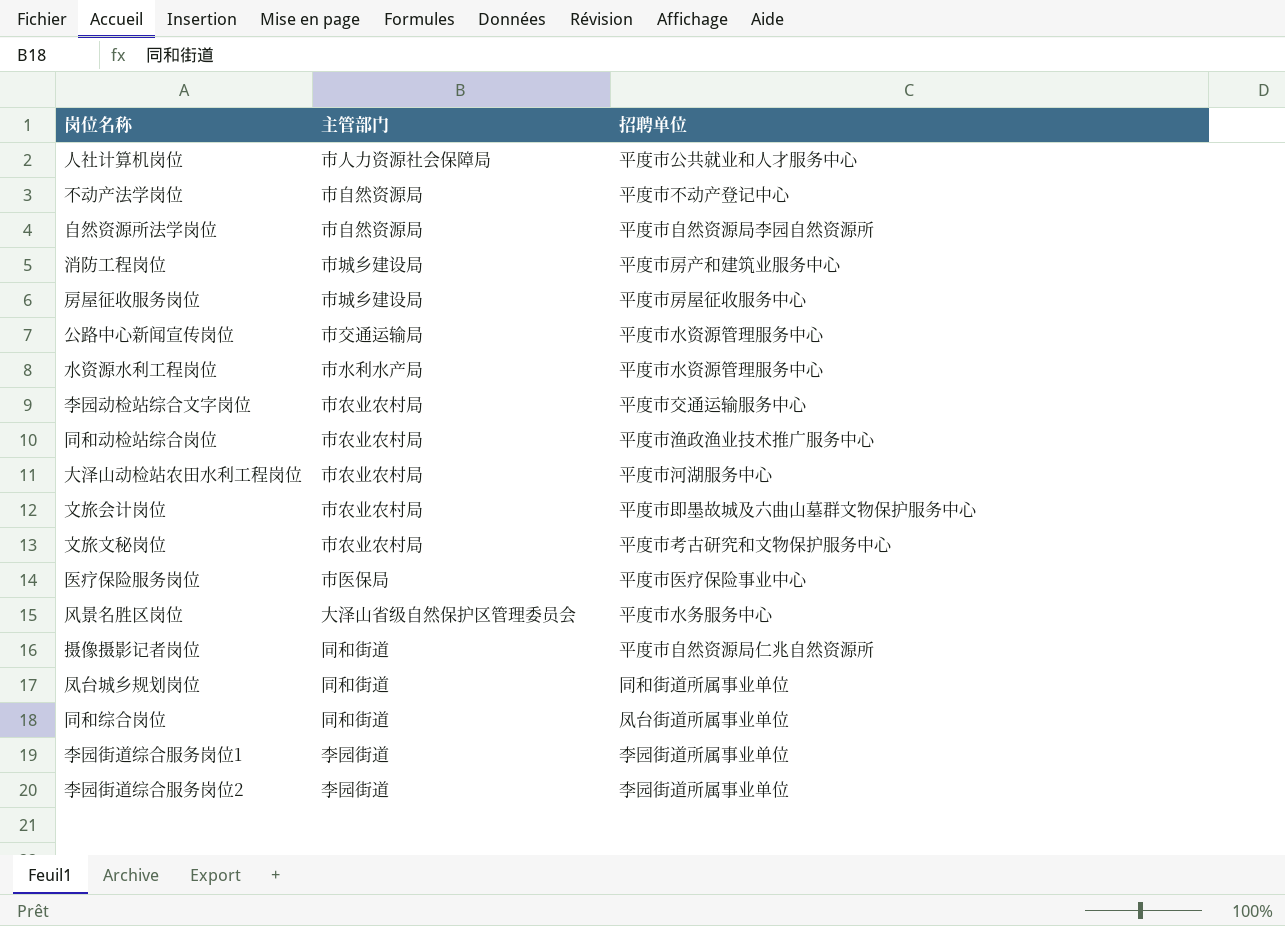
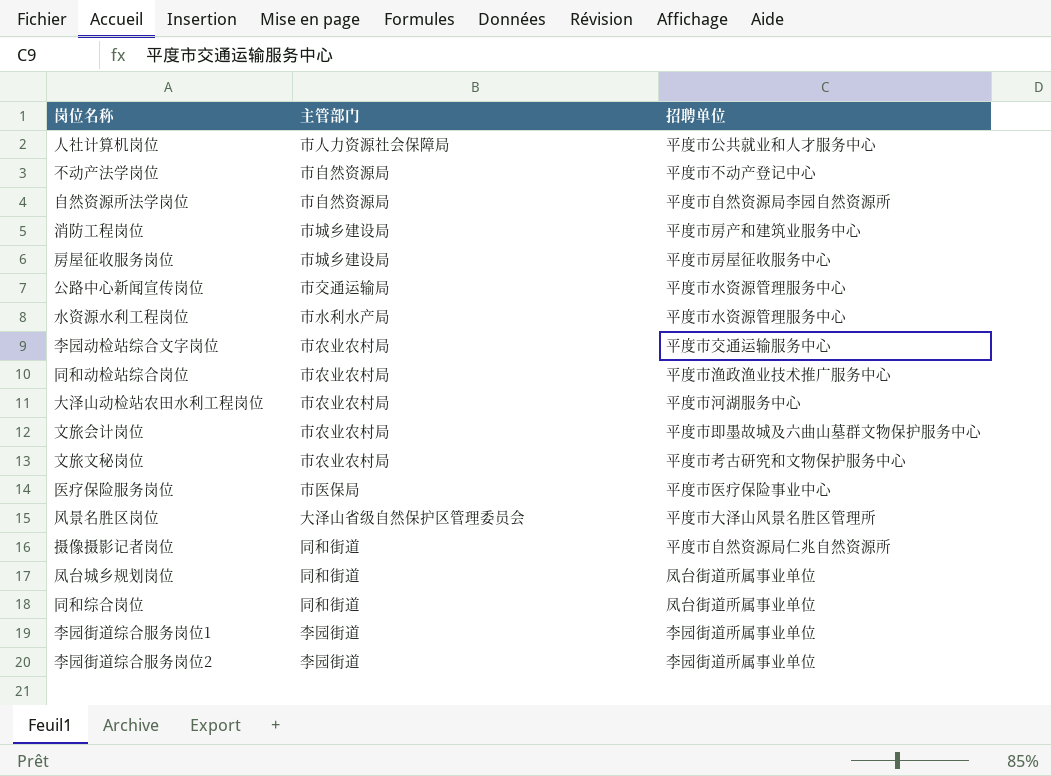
风景名胜区岗位 | 招聘单位: 平度市水务服务中心 -> 平度市大泽山风景名胜区管理所
凤台城乡规划岗位 | 招聘单位: 同和街道所属事业单位 -> 凤台街道所属事业单位

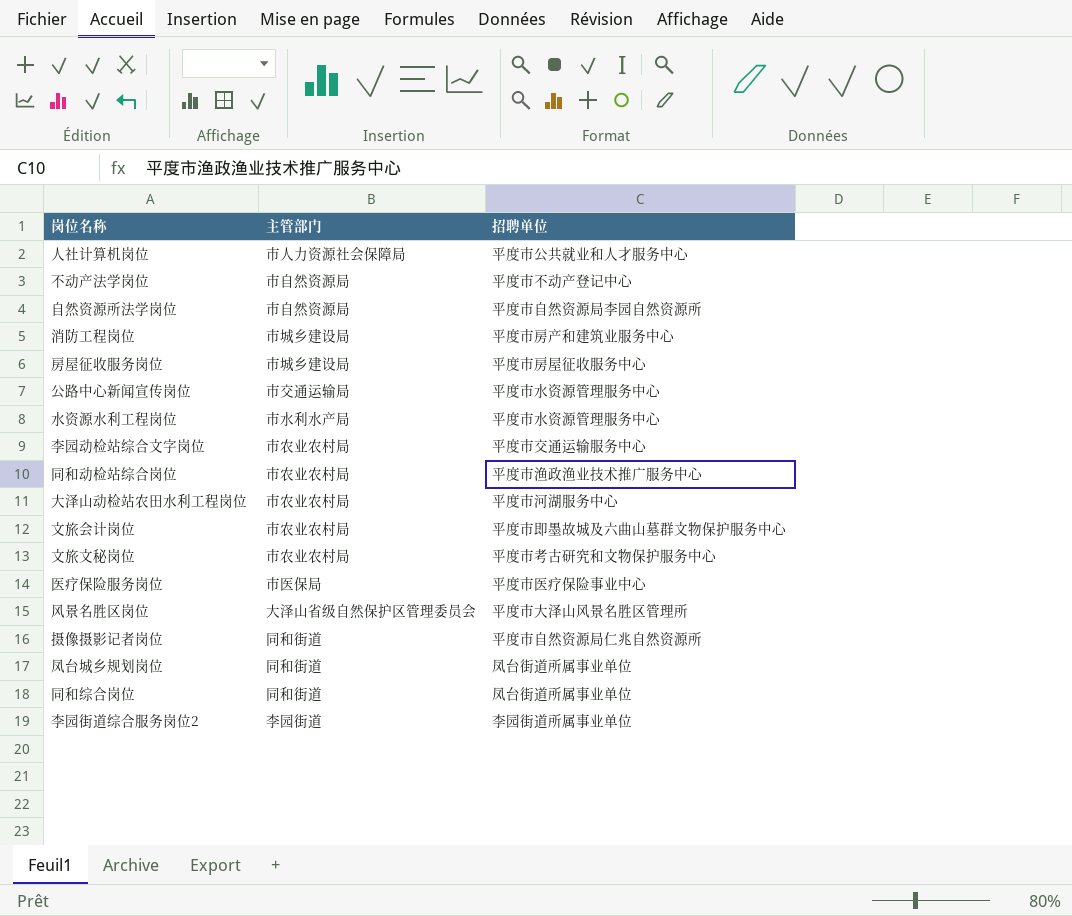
row 李园街道综合服务岗位1: 李园街道 | 李园街道所属事业单位 -> none

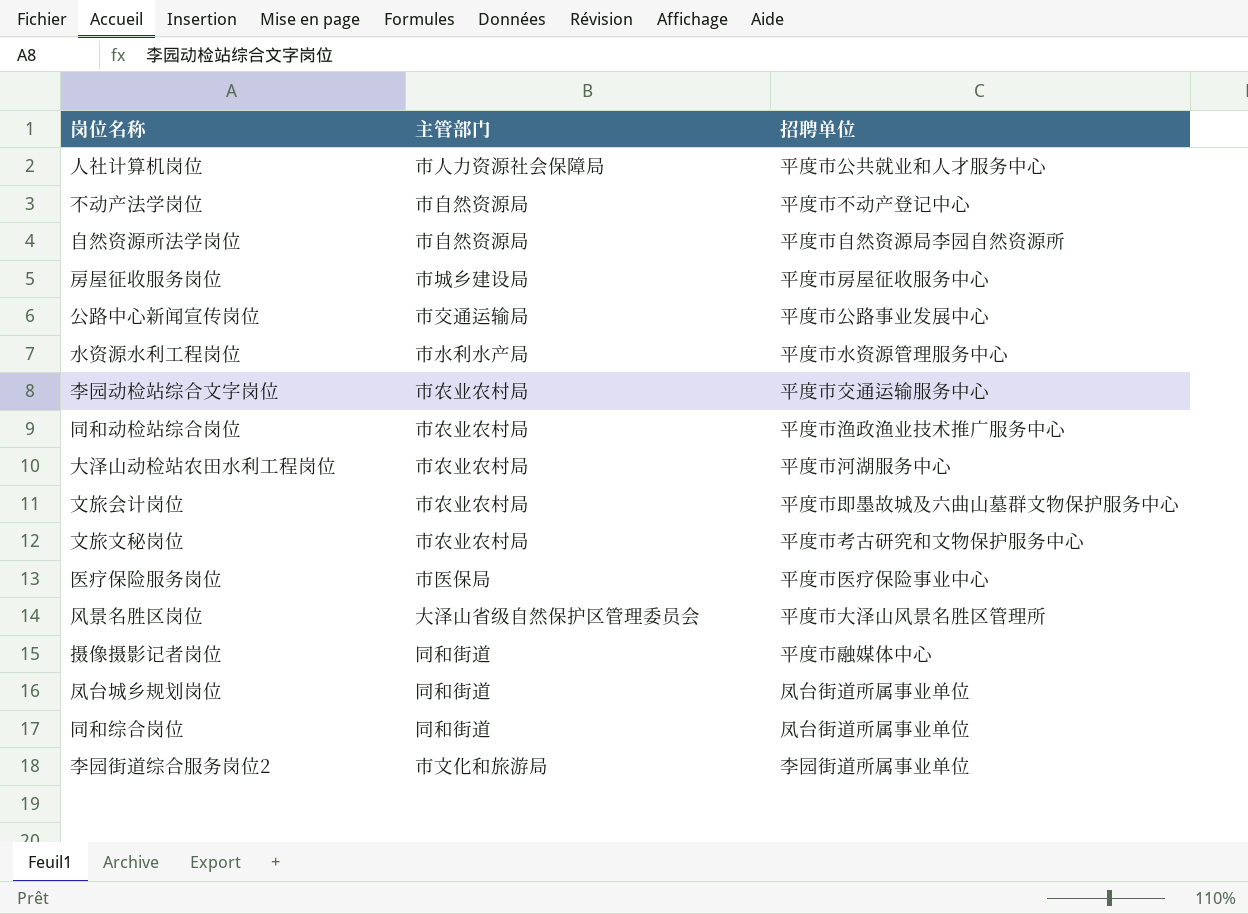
row 消防工程岗位: 市城乡建设局 | 平度市房产和建筑业服务中心 -> none
公路中心新闻宣传岗位 | 招聘单位: 平度市水资源管理服务中心 -> 平度市公路事业发展中心
摄像摄影记者岗位 | 招聘单位: 平度市自然资源局仁兆自然资源所 -> 平度市融媒体中心
李园街道综合服务岗位2 | 主管部门: 李园街道 -> 市文化和旅游局

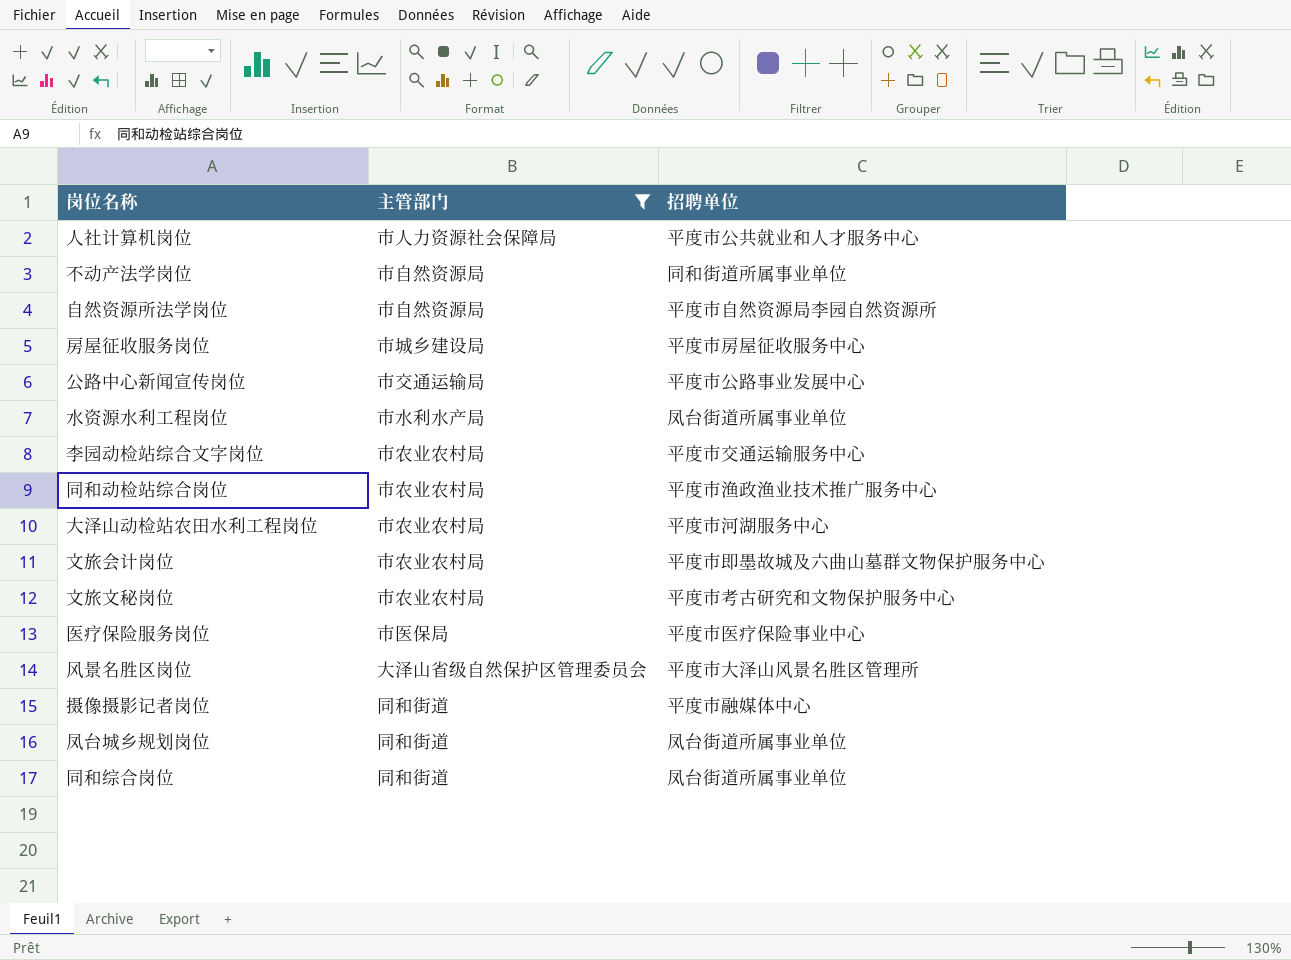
filter: none -> 主管部门 != 市文化和旅游局
不动产法学岗位 | 招聘单位: 平度市不动产登记中心 -> 同和街道所属事业单位
水资源水利工程岗位 | 招聘单位: 平度市水资源管理服务中心 -> 凤台街道所属事业单位

